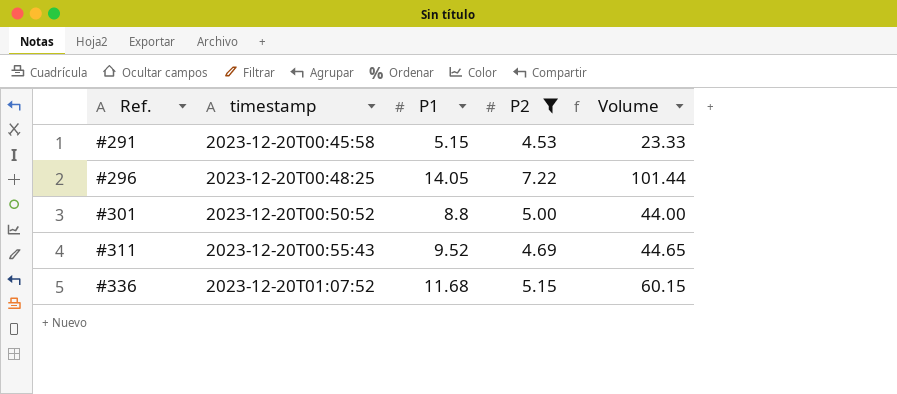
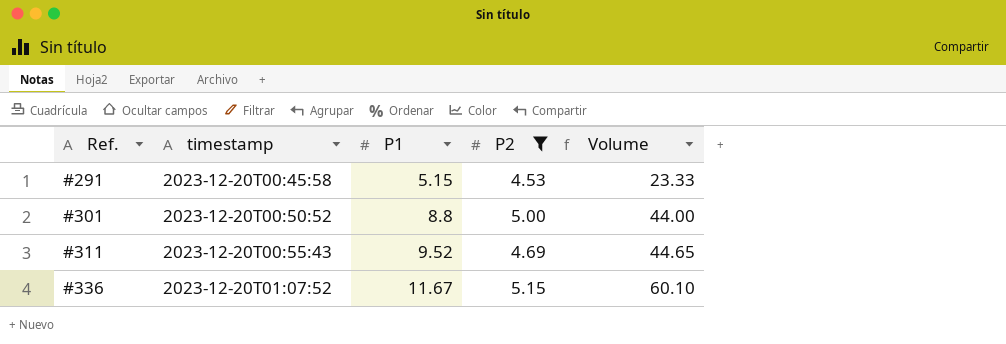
row #296: 2023-12-20T00:48:25 | 14.05 | 7.22 | 101.44 -> none
#336 | P1: 11.68 -> 11.67
#336 | Volume: 60.15 -> 60.10

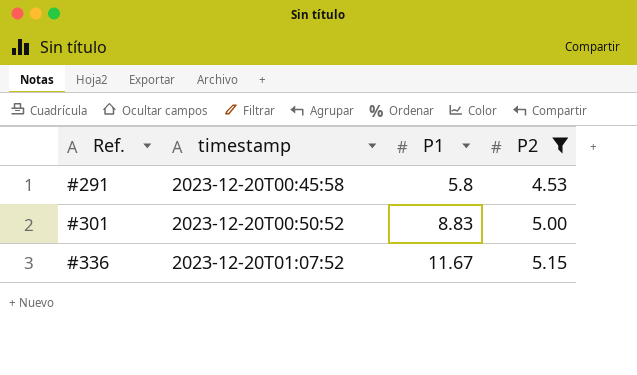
column Volume | formula: [P1] * [P2] -> none
row #311: 2023-12-20T00:55:43 | 9.52 | 4.69 | 44.65 -> none
#291 | P1: 5.15 -> 5.8
#301 | P1: 8.8 -> 8.83

